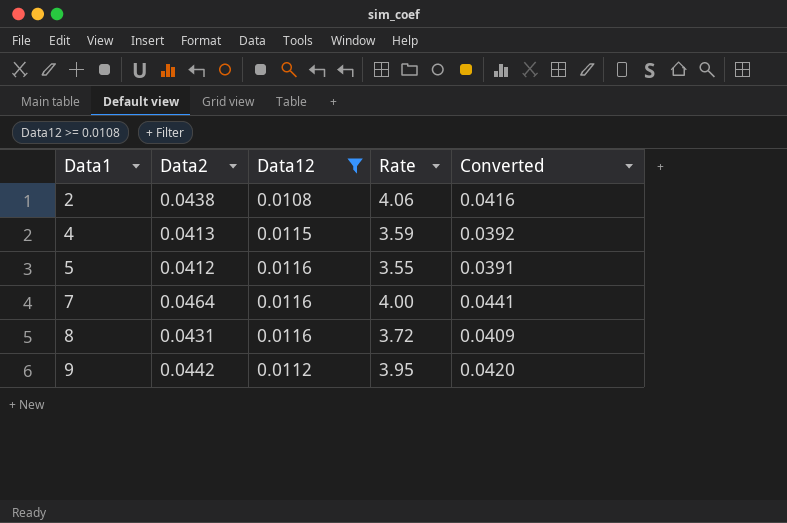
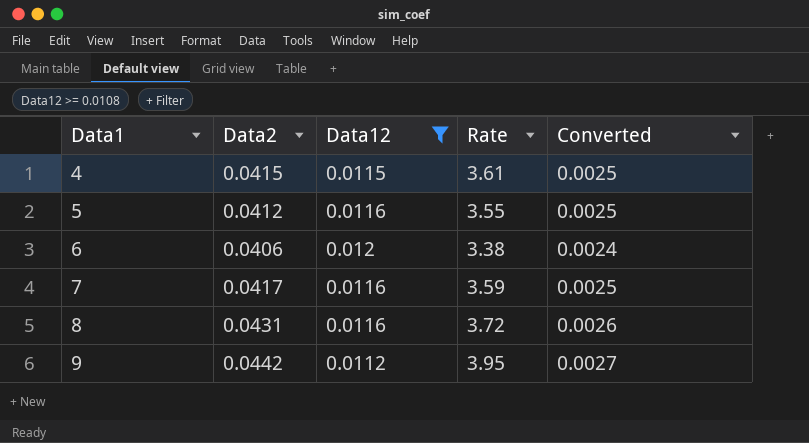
column Converted | formula: [Data2] * 0.95 -> [Data2] * 0.06
row 2: 0.0438 | 0.0108 | 4.06 | 0.0416 -> none
4 | Data2: 0.0413 -> 0.0415
4 | Rate: 3.59 -> 3.61
row 6: none -> 0.0406 | 0.012 | 3.38 | 0.0024
7 | Data2: 0.0464 -> 0.0417
7 | Rate: 4.00 -> 3.59

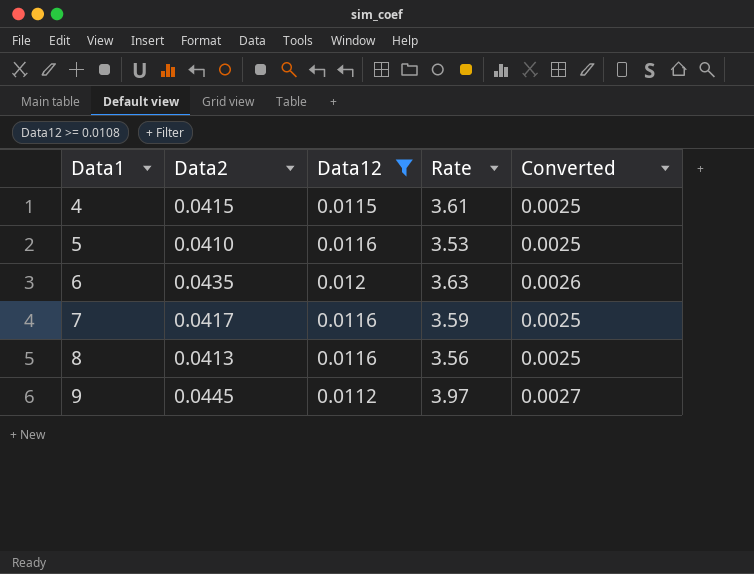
5 | Data2: 0.0412 -> 0.0410
5 | Rate: 3.55 -> 3.53
6 | Data2: 0.0406 -> 0.0435
6 | Rate: 3.38 -> 3.63
6 | Converted: 0.0024 -> 0.0026
8 | Data2: 0.0431 -> 0.0413
8 | Rate: 3.72 -> 3.56
8 | Converted: 0.0026 -> 0.0025
9 | Data2: 0.0442 -> 0.0445
9 | Rate: 3.95 -> 3.97

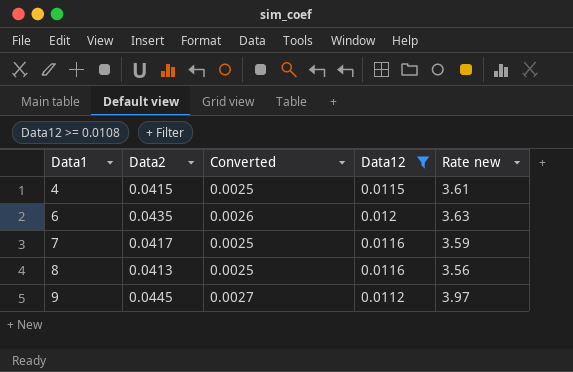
column Converted | position: 5 -> 3
column name: Rate -> Rate new
row 5: 0.0410 | 0.0116 | 3.53 | 0.0025 -> none

